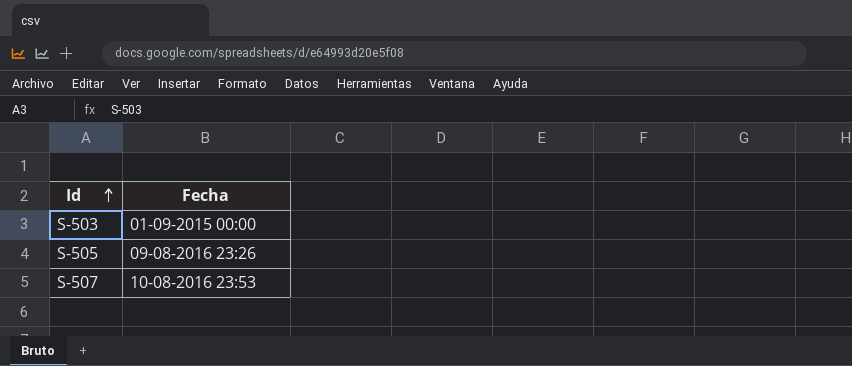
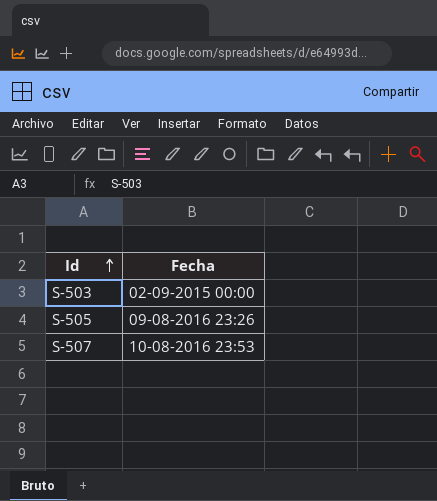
S-503 | Fecha: 01-09-2015 00:00 -> 02-09-2015 00:00

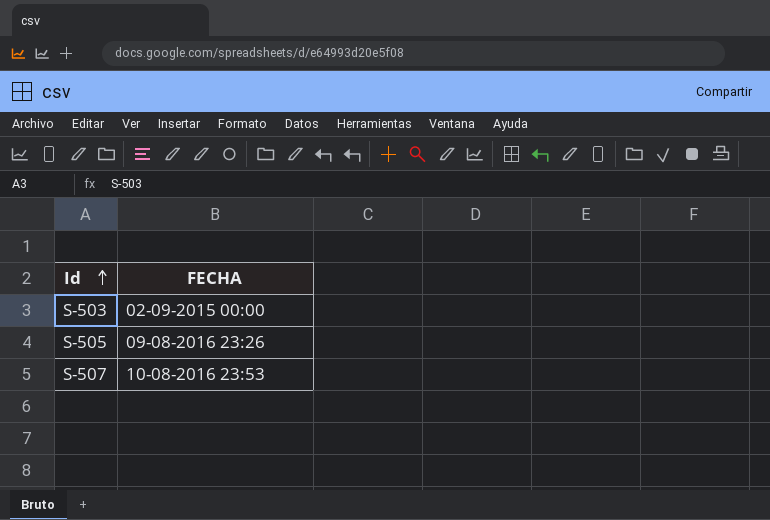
column name: Fecha -> FECHA

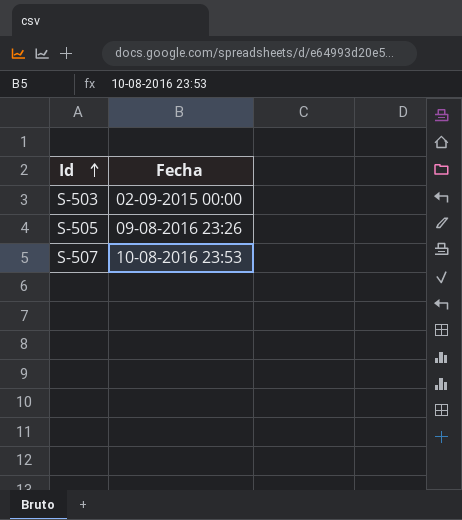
column name: FECHA -> Fecha

